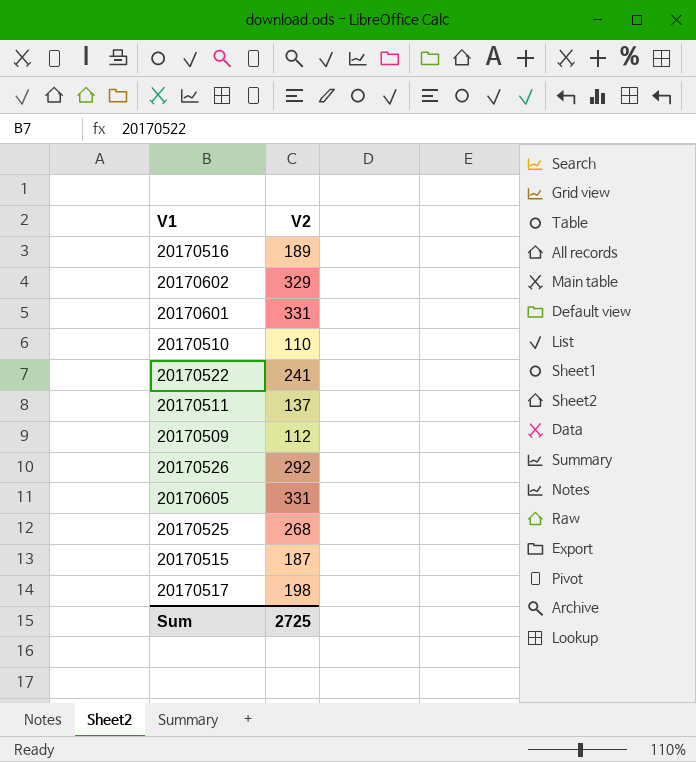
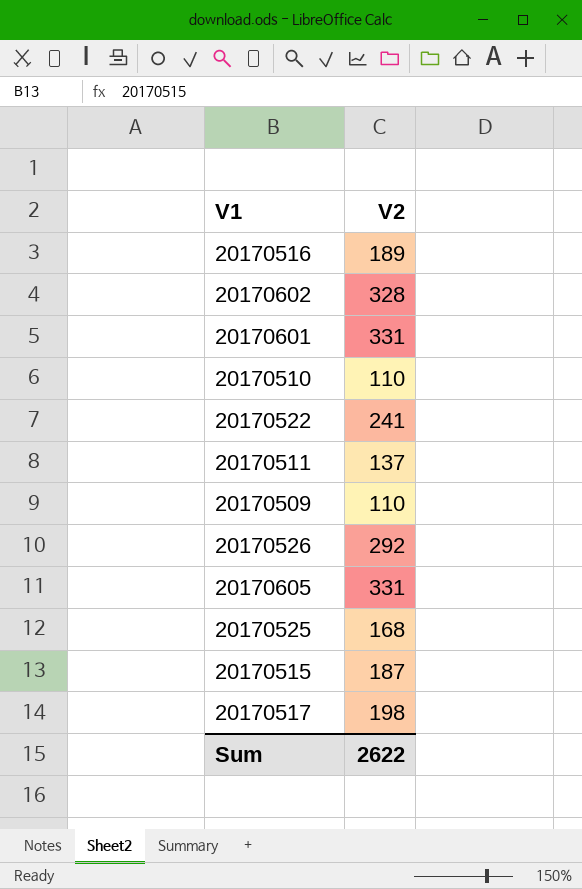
20170602 | V2: 329 -> 328
20170509 | V2: 112 -> 110
20170525 | V2: 268 -> 168
Sum | V2: 2725 -> 2622

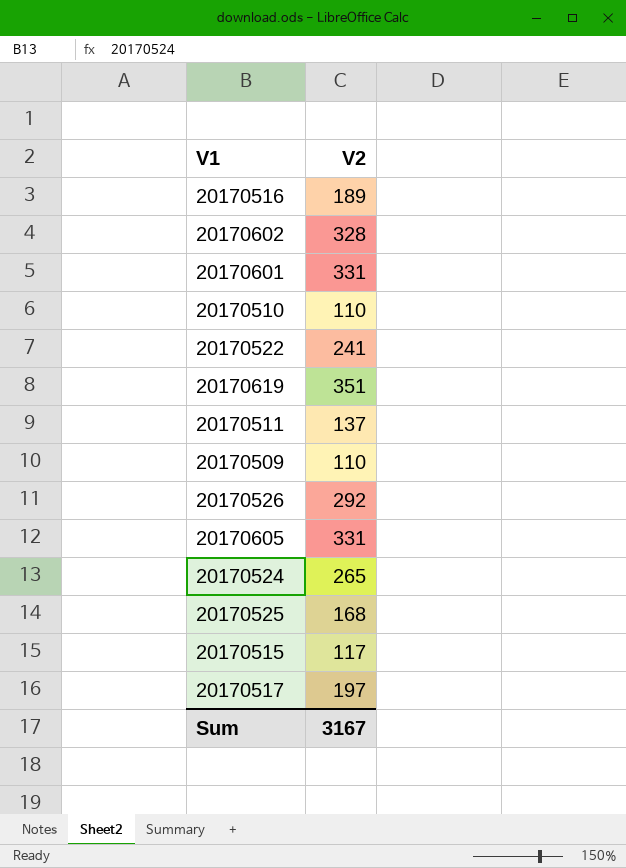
row 20170619: none -> 351
row 20170524: none -> 265
20170515 | V2: 187 -> 117
20170517 | V2: 198 -> 197
Sum | V2: 2622 -> 3167

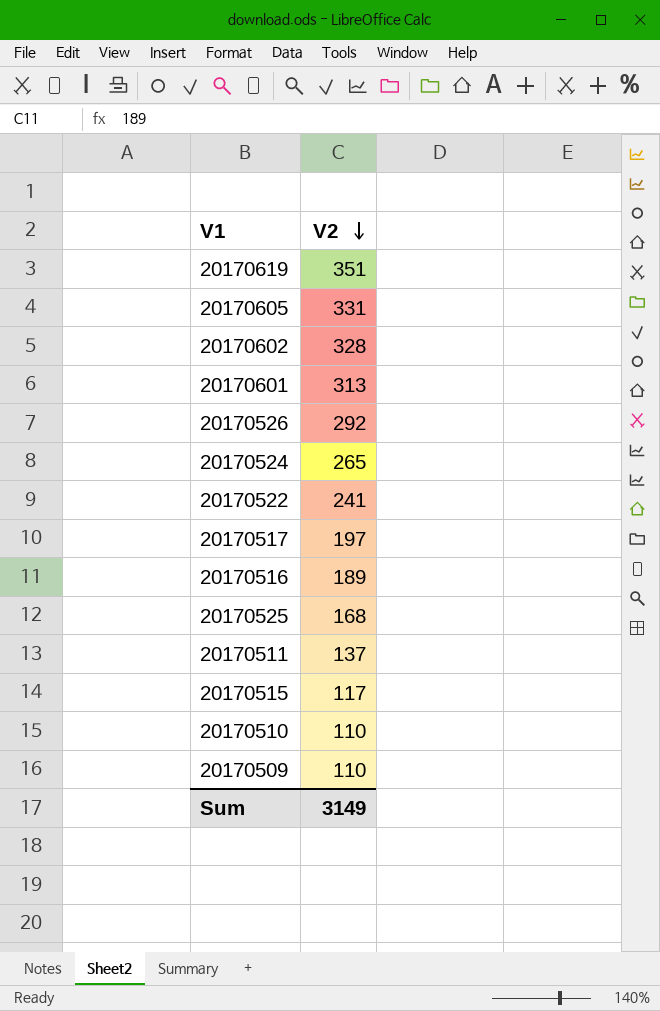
row order: none -> V2 descending
20170601 | V2: 331 -> 313
Sum | V2: 3167 -> 3149

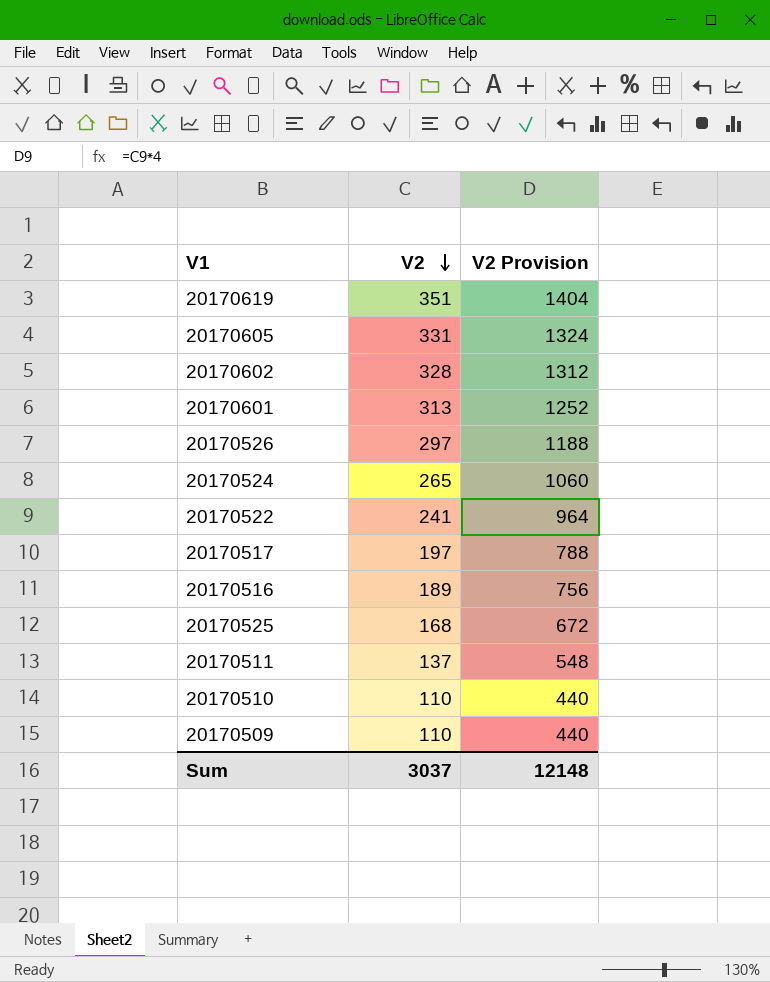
column V2 Provision | formula: none -> [V2] * 4
row 20170515: 117 -> none
20170526 | V2: 292 -> 297
Sum | V2: 3149 -> 3037

